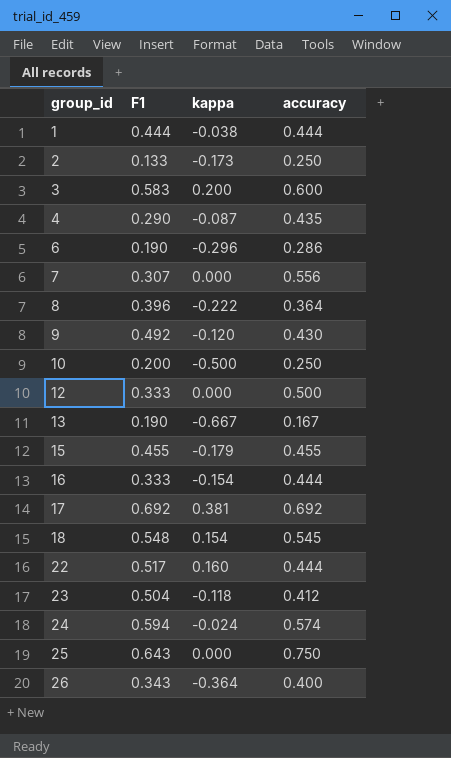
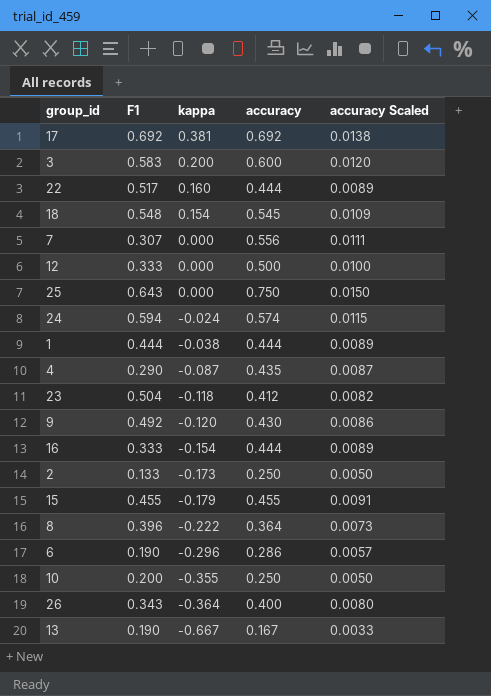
row order: group_id ascending -> kappa descending
column accuracy Scaled | formula: none -> [accuracy] * 0.02
10 | kappa: -0.500 -> -0.355

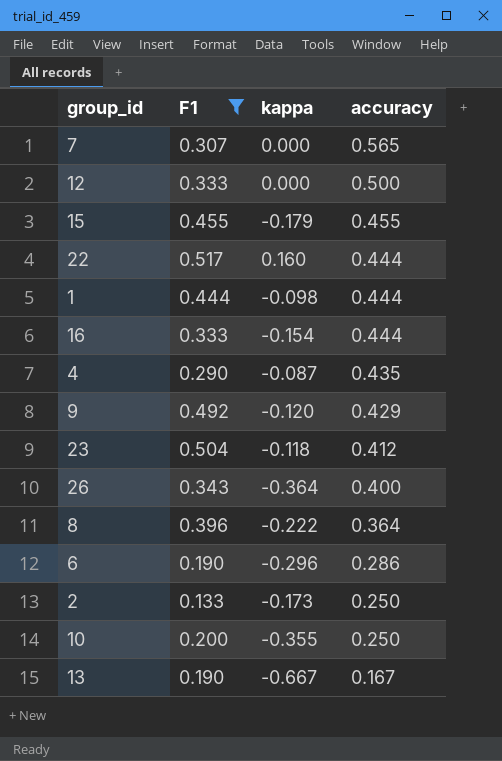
filter: none -> F1 <= 0.517
row order: kappa descending -> accuracy descending
column accuracy Scaled | formula: [accuracy] * 0.02 -> none
7 | accuracy: 0.556 -> 0.565
1 | kappa: -0.038 -> -0.098
9 | accuracy: 0.430 -> 0.429

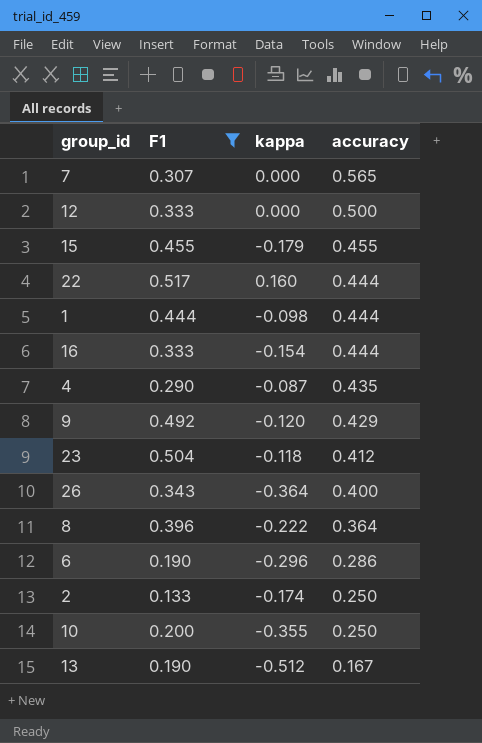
2 | kappa: -0.173 -> -0.174
13 | kappa: -0.667 -> -0.512

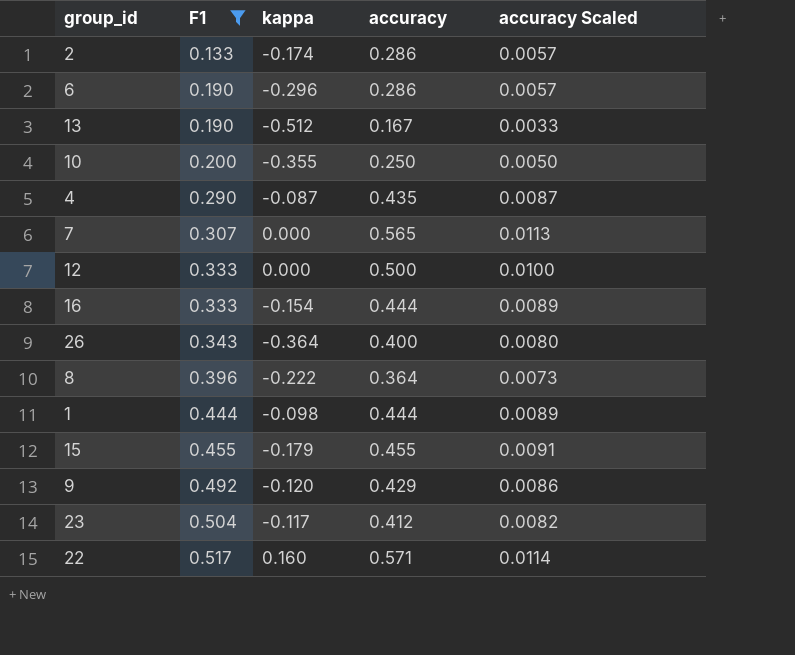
row order: accuracy descending -> F1 ascending
column accuracy Scaled | formula: none -> [accuracy] * 0.02
2 | accuracy: 0.250 -> 0.286
23 | kappa: -0.118 -> -0.117
22 | accuracy: 0.444 -> 0.571

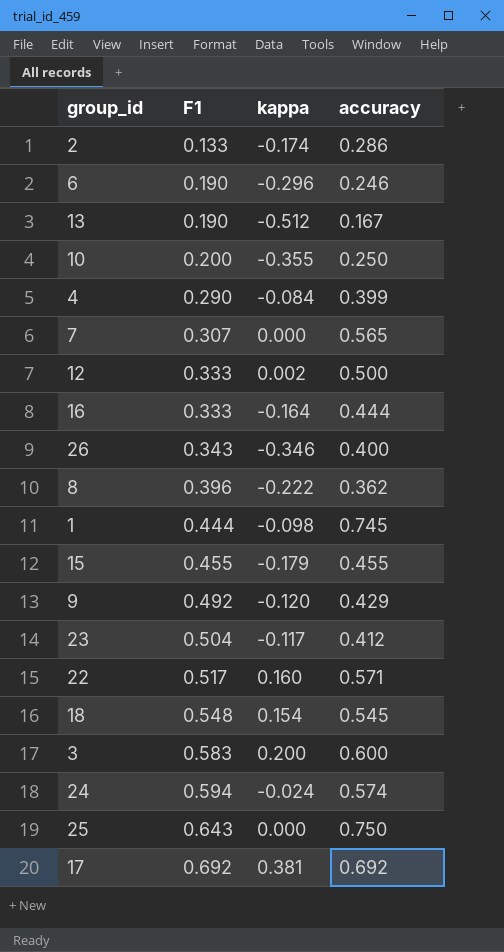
filter: F1 <= 0.517 -> none
column accuracy Scaled | formula: [accuracy] * 0.02 -> none
6 | accuracy: 0.286 -> 0.246
4 | kappa: -0.087 -> -0.084
4 | accuracy: 0.435 -> 0.399
12 | kappa: 0.000 -> 0.002
16 | kappa: -0.154 -> -0.164
26 | kappa: -0.364 -> -0.346
8 | accuracy: 0.364 -> 0.362
1 | accuracy: 0.444 -> 0.745

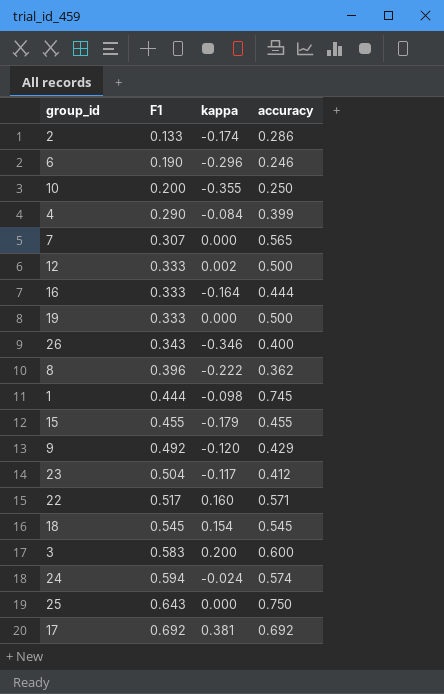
row 13: 0.190 | -0.512 | 0.167 -> none
row 19: none -> 0.333 | 0.000 | 0.500
18 | F1: 0.548 -> 0.545

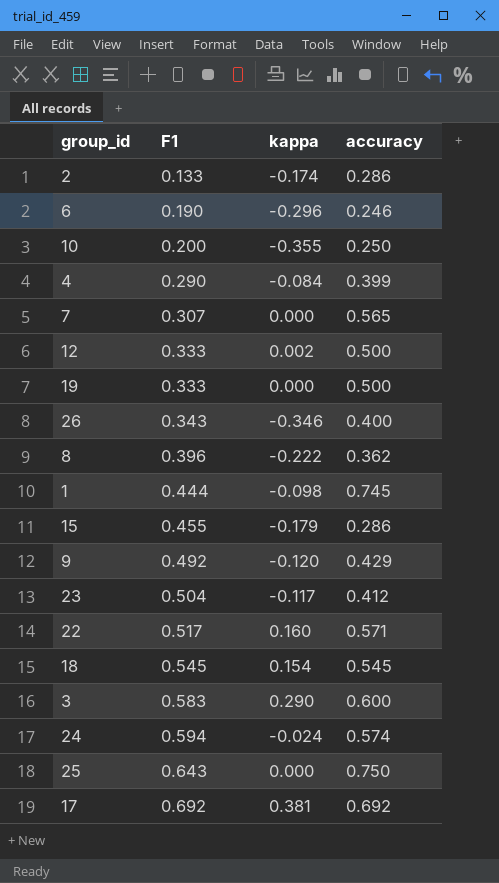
row 16: 0.333 | -0.164 | 0.444 -> none
15 | accuracy: 0.455 -> 0.286
3 | kappa: 0.200 -> 0.290

